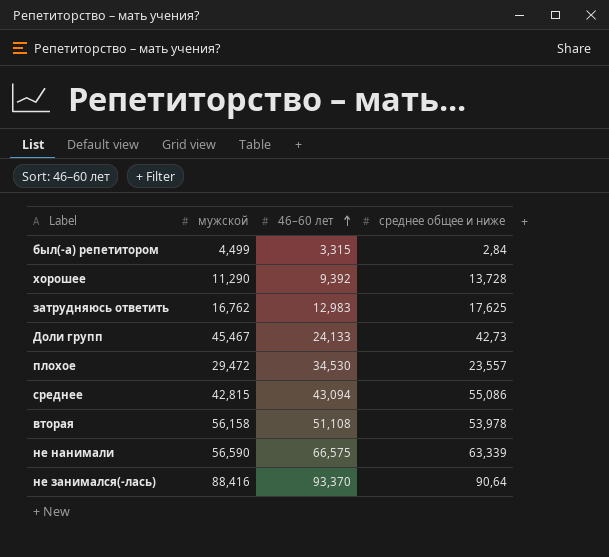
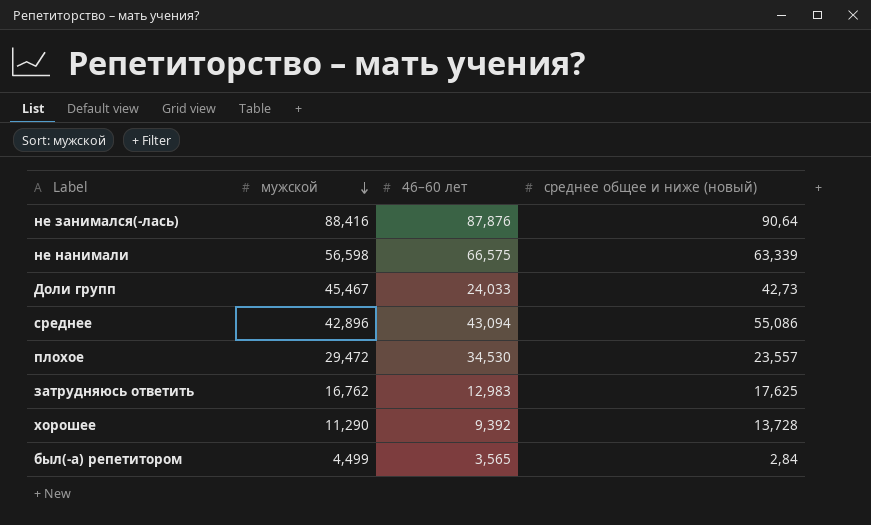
row order: 46–60 лет ascending -> мужской descending
column name: среднее общее и ниже -> среднее общее и ниже (новый)
row вторая: 56,158 | 51,108 | 53,978 -> none
не занимался(-лась) | 46–60 лет: 93,370 -> 87,876
не нанимали | мужской: 56,590 -> 56,598
Доли групп | 46–60 лет: 24,133 -> 24,033
среднее | мужской: 42,815 -> 42,896
был(-а) репетитором | 46–60 лет: 3,315 -> 3,565

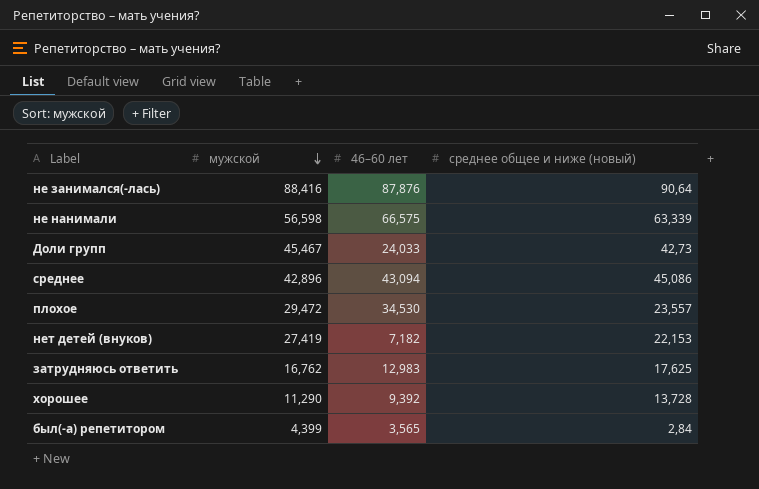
среднее | среднее общее и ниже (новый): 55,086 -> 45,086
row нет детей (внуков): none -> 27,419 | 7,182 | 22,153
был(-а) репетитором | мужской: 4,499 -> 4,399

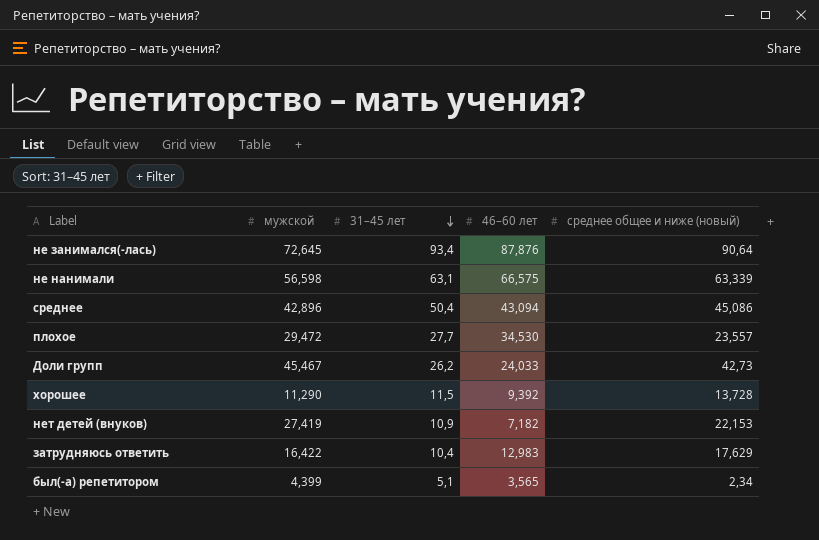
row order: мужской descending -> 31–45 лет descending
column 31–45 лет | position: none -> 3
не занимался(-лась) | мужской: 88,416 -> 72,645
затрудняюсь ответить | мужской: 16,762 -> 16,422
затрудняюсь ответить | среднее общее и ниже (новый): 17,625 -> 17,629
был(-а) репетитором | среднее общее и ниже (новый): 2,84 -> 2,34

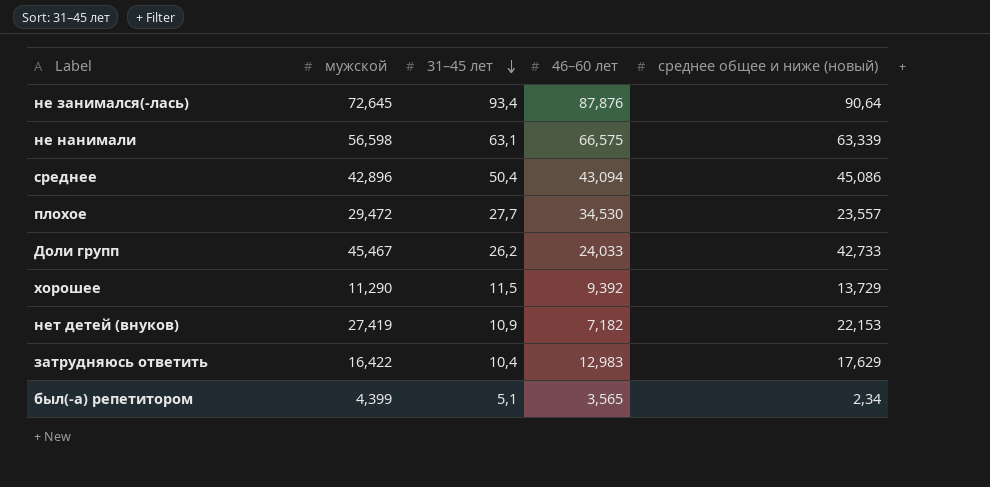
Доли групп | среднее общее и ниже (новый): 42,73 -> 42,733
хорошее | среднее общее и ниже (новый): 13,728 -> 13,729

